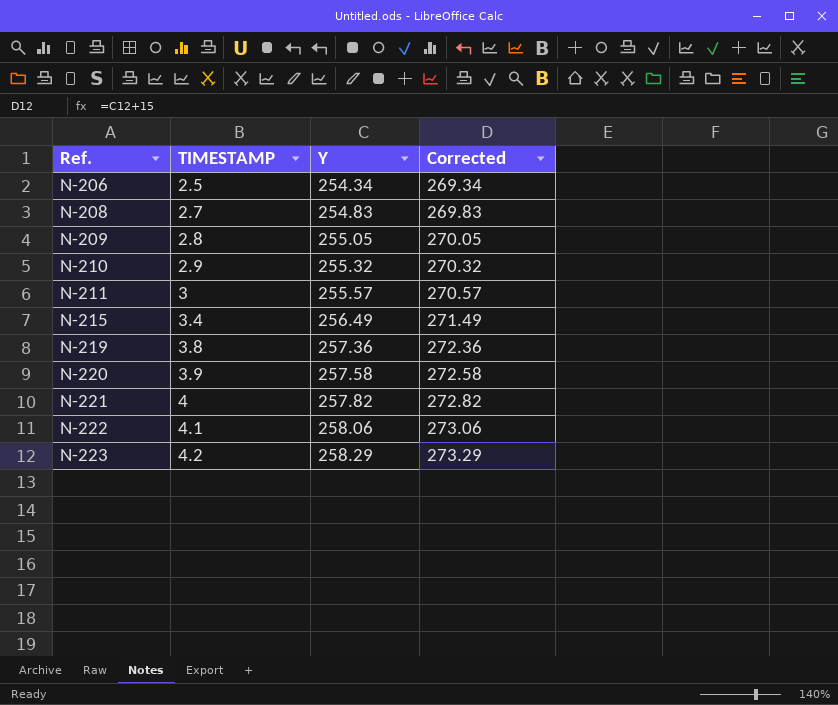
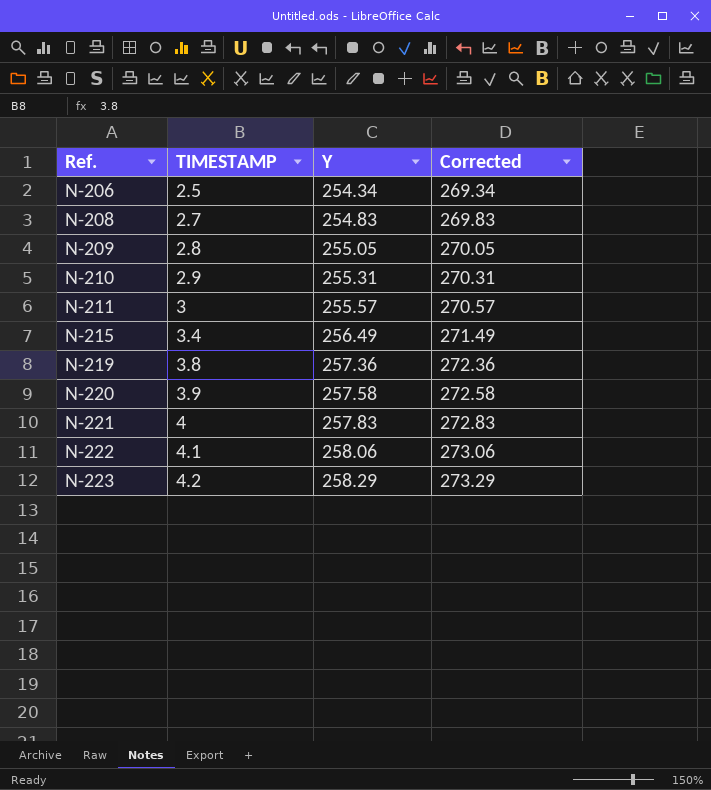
N-210 | Y: 255.32 -> 255.31
N-210 | Corrected: 270.32 -> 270.31
N-221 | Y: 257.82 -> 257.83
N-221 | Corrected: 272.82 -> 272.83

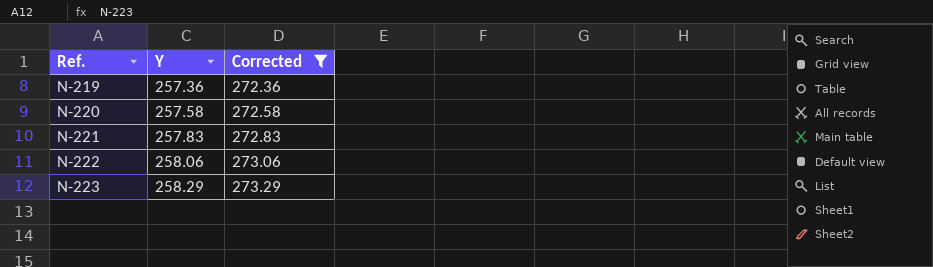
filter: none -> Corrected >= 272.36
column TIMESTAMP | position: 2 -> none

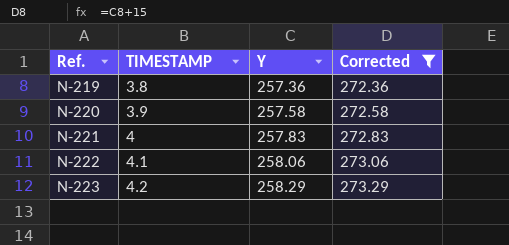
column TIMESTAMP | position: none -> 2

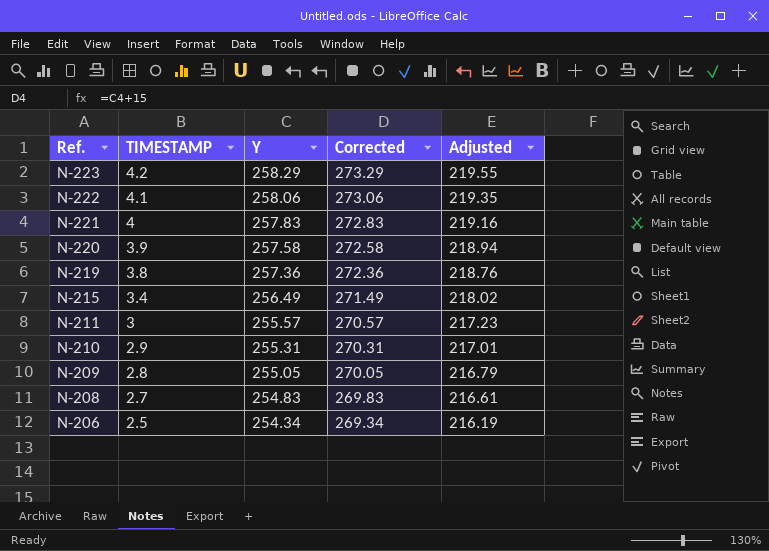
filter: Corrected >= 272.36 -> none
row order: Ref. ascending -> Ref. descending
column Adjusted | formula: none -> [Y] * 0.85

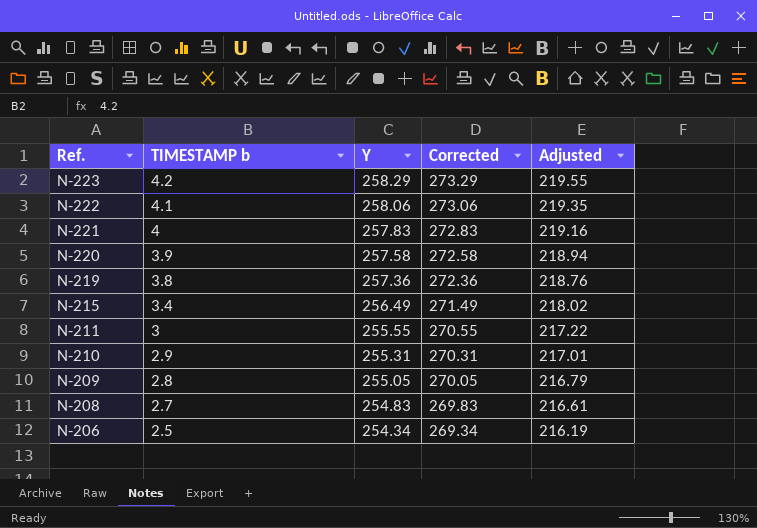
column name: TIMESTAMP -> TIMESTAMP b
N-211 | Y: 255.57 -> 255.55
N-211 | Corrected: 270.57 -> 270.55
N-211 | Adjusted: 217.23 -> 217.22

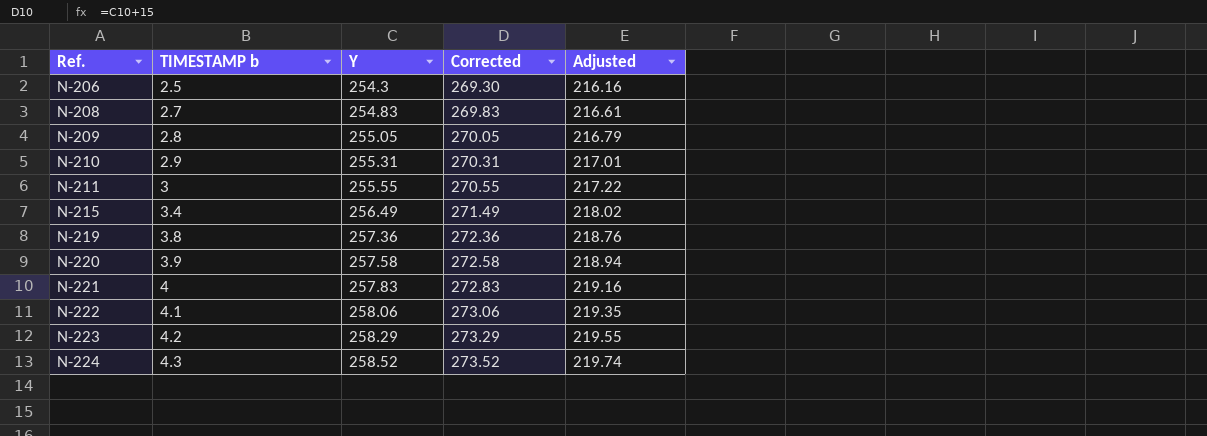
row order: Ref. descending -> Ref. ascending
N-206 | Y: 254.34 -> 254.3
N-206 | Corrected: 269.34 -> 269.30
N-206 | Adjusted: 216.19 -> 216.16
row N-224: none -> 4.3 | 258.52 | 273.52 | 219.74

